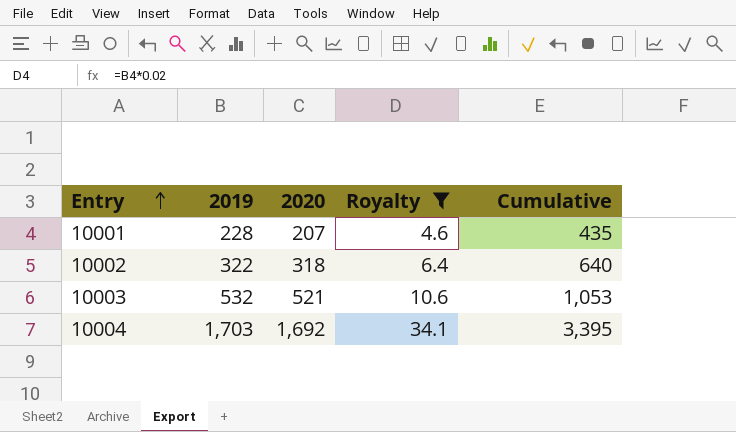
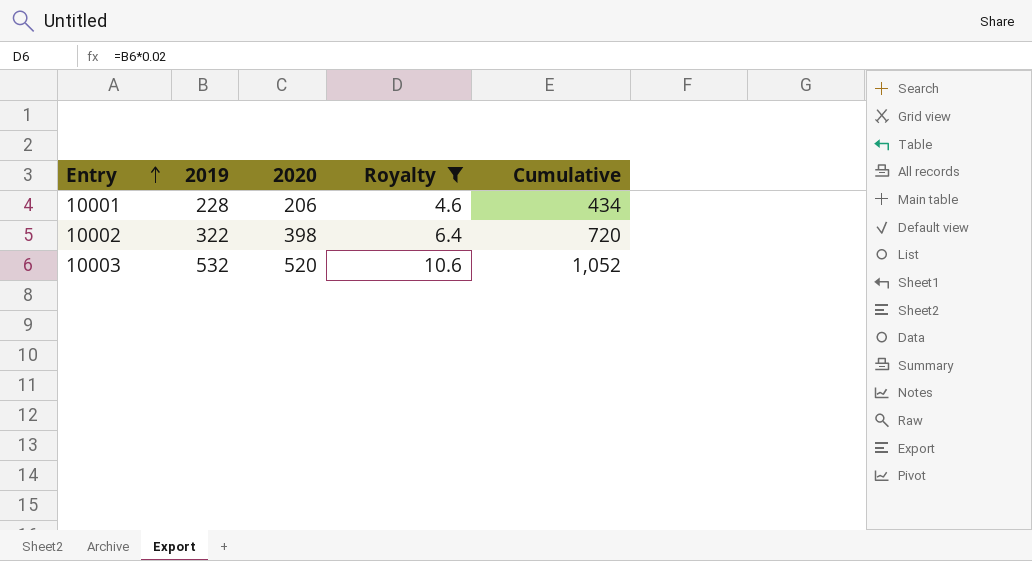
row 10004: 1,703 | 1,692 | 34.1 | 3,395 -> none
10001 | 2020: 207 -> 206
10001 | Cumulative: 435 -> 434
10002 | 2020: 318 -> 398
10002 | Cumulative: 640 -> 720
10003 | 2020: 521 -> 520
10003 | Cumulative: 1,053 -> 1,052

